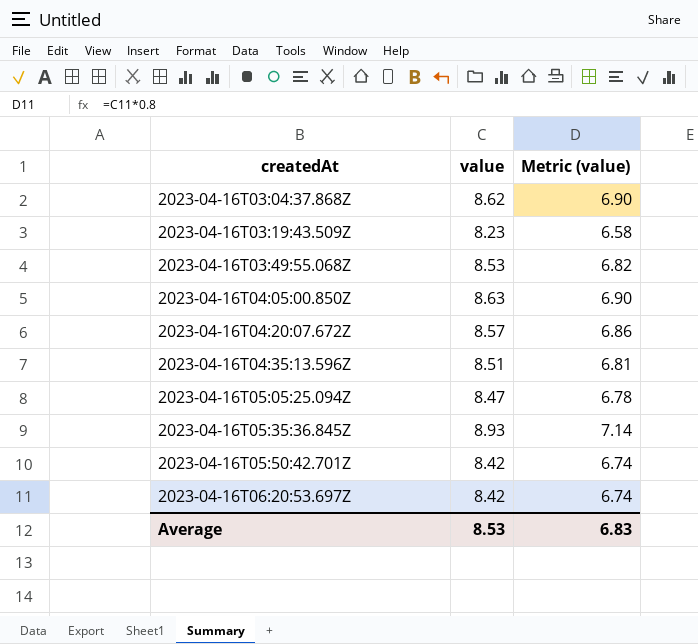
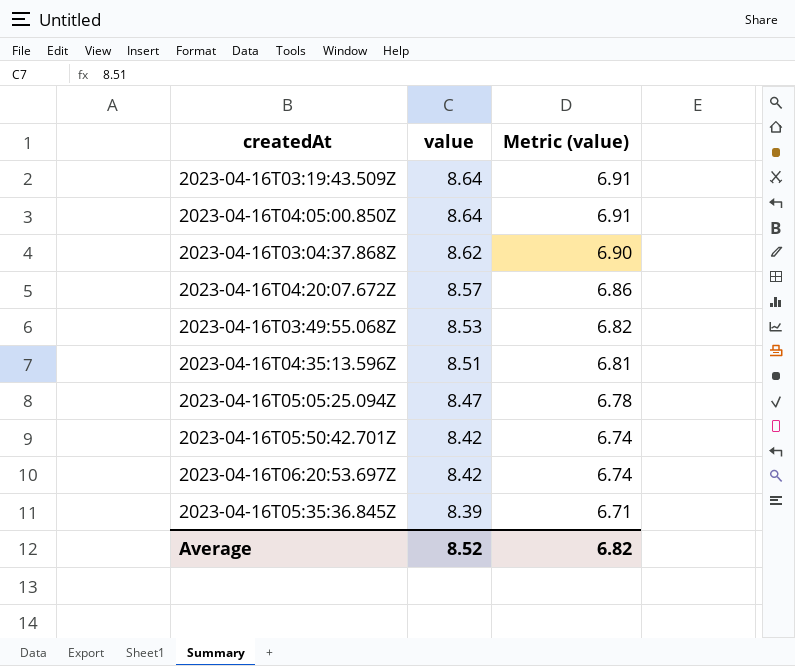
row order: createdAt ascending -> value descending
2023-04-16T03:19:43.509Z | value: 8.23 -> 8.64
2023-04-16T03:19:43.509Z | Metric (value): 6.58 -> 6.91
2023-04-16T04:05:00.850Z | value: 8.63 -> 8.64
2023-04-16T04:05:00.850Z | Metric (value): 6.90 -> 6.91
2023-04-16T05:35:36.845Z | value: 8.93 -> 8.39
2023-04-16T05:35:36.845Z | Metric (value): 7.14 -> 6.71
Average | value: 8.53 -> 8.52
Average | Metric (value): 6.83 -> 6.82

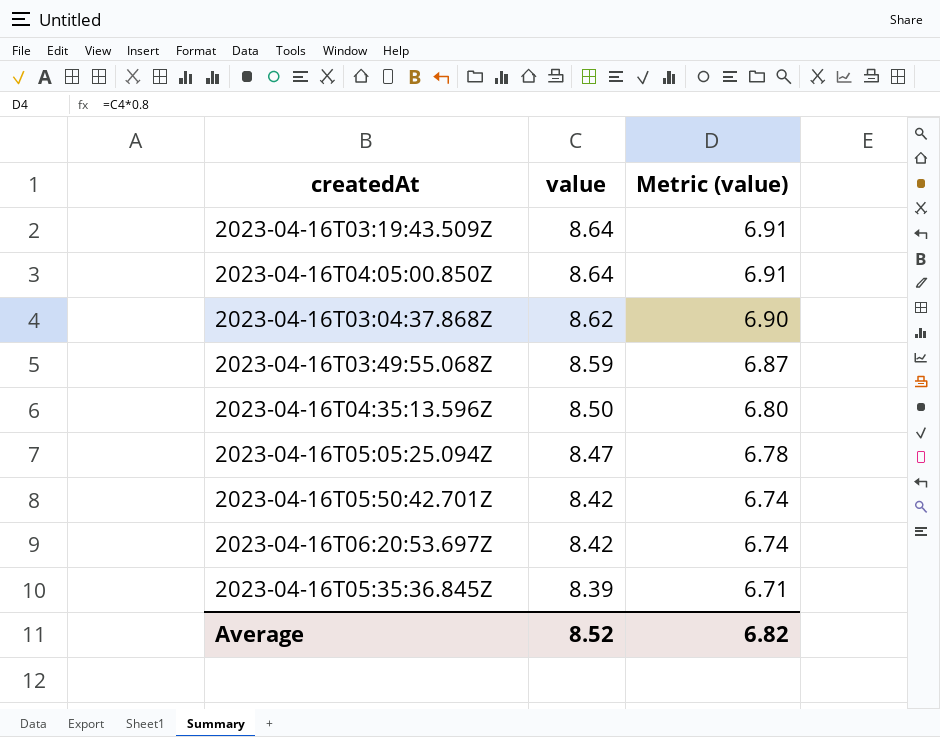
row 2023-04-16T04:20:07.672Z: 8.57 | 6.86 -> none
2023-04-16T03:49:55.068Z | value: 8.53 -> 8.59
2023-04-16T03:49:55.068Z | Metric (value): 6.82 -> 6.87
2023-04-16T04:35:13.596Z | value: 8.51 -> 8.50
2023-04-16T04:35:13.596Z | Metric (value): 6.81 -> 6.80

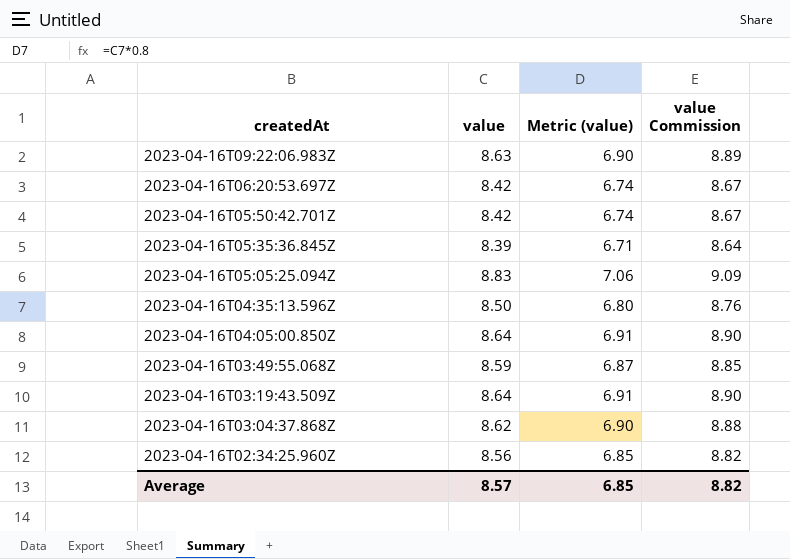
row order: value descending -> createdAt descending
column value Commission | formula: none -> [value] * 1.03
row 2023-04-16T09:22:06.983Z: none -> 8.63 | 6.90 | 8.89
2023-04-16T05:05:25.094Z | value: 8.47 -> 8.83
2023-04-16T05:05:25.094Z | Metric (value): 6.78 -> 7.06
row 2023-04-16T02:34:25.960Z: none -> 8.56 | 6.85 | 8.82
Average | value: 8.52 -> 8.57
Average | Metric (value): 6.82 -> 6.85

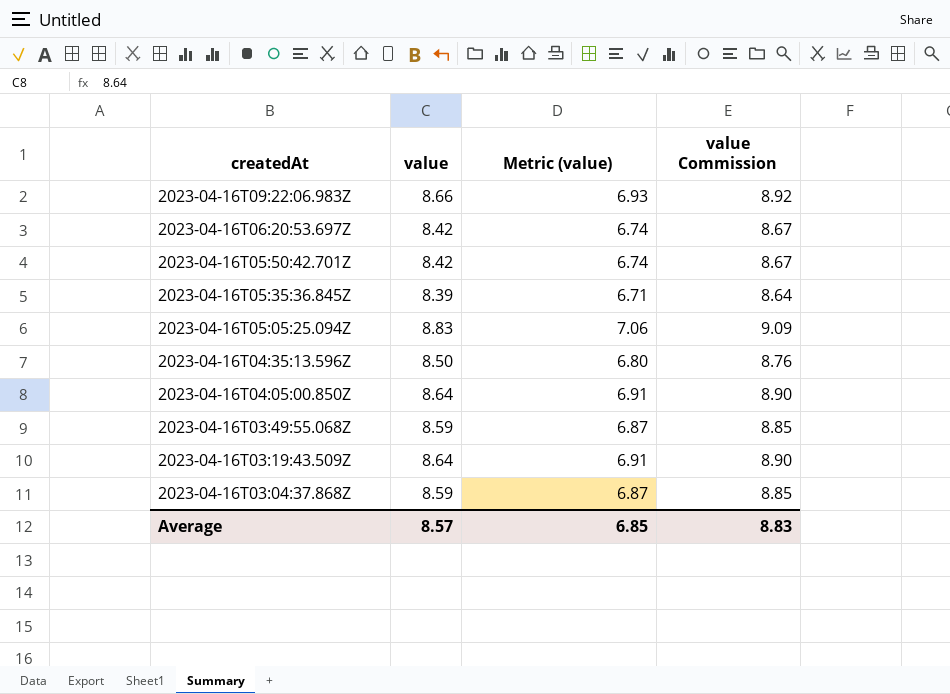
row 2023-04-16T02:34:25.960Z: 8.56 | 6.85 | 8.82 -> none
2023-04-16T09:22:06.983Z | value: 8.63 -> 8.66
2023-04-16T09:22:06.983Z | Metric (value): 6.90 -> 6.93
2023-04-16T09:22:06.983Z | value Commission: 8.89 -> 8.92
2023-04-16T03:04:37.868Z | value: 8.62 -> 8.59
2023-04-16T03:04:37.868Z | Metric (value): 6.90 -> 6.87
2023-04-16T03:04:37.868Z | value Commission: 8.88 -> 8.85
Average | value Commission: 8.82 -> 8.83

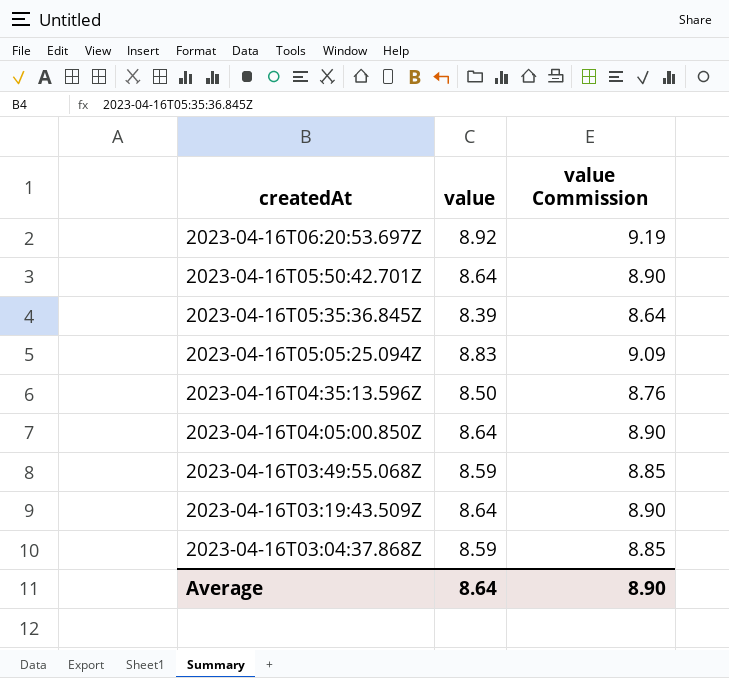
column Metric (value) | formula: [value] * 0.8 -> none
row 2023-04-16T09:22:06.983Z: 8.66 | 6.93 | 8.92 -> none
2023-04-16T06:20:53.697Z | value: 8.42 -> 8.92
2023-04-16T06:20:53.697Z | value Commission: 8.67 -> 9.19
2023-04-16T05:50:42.701Z | value: 8.42 -> 8.64
2023-04-16T05:50:42.701Z | value Commission: 8.67 -> 8.90
Average | value: 8.57 -> 8.64
Average | value Commission: 8.83 -> 8.90

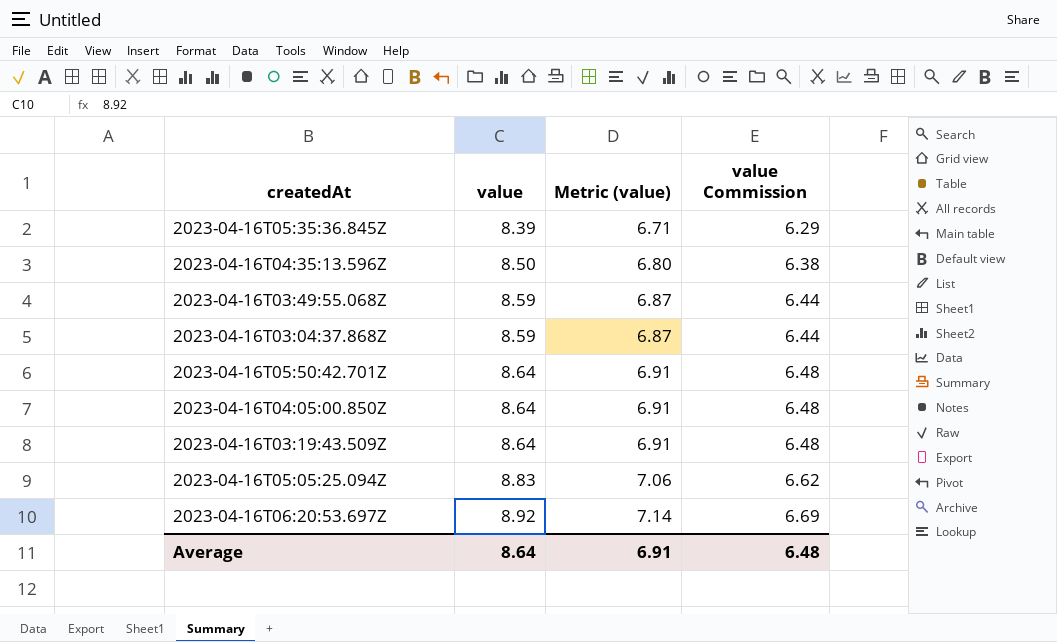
row order: createdAt descending -> value ascending
column Metric (value) | formula: none -> [value] * 0.8
column value Commission | formula: [value] * 1.03 -> [value] * 0.75
Average | value Commission: 8.90 -> 6.48

